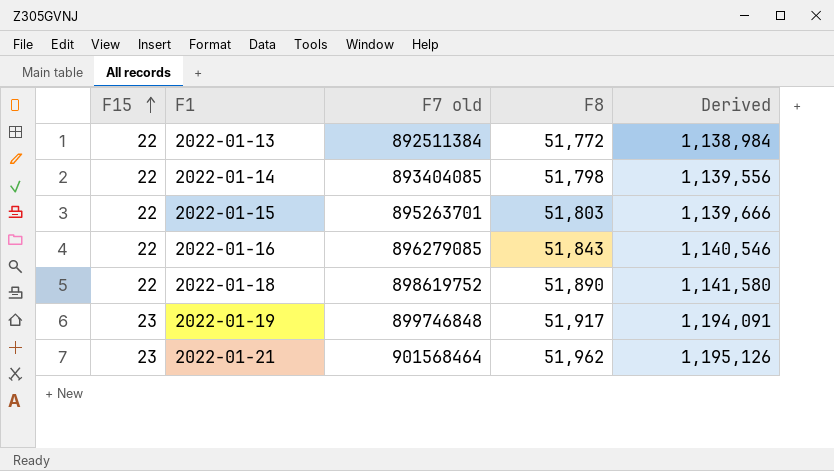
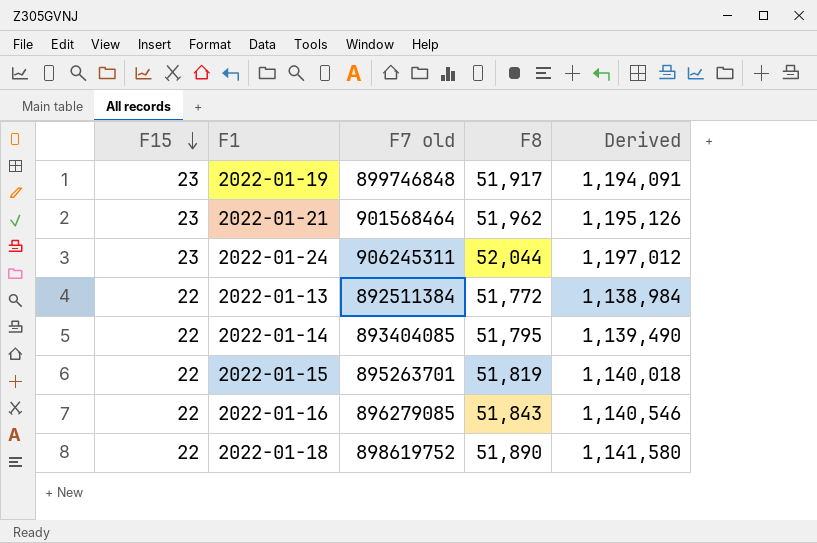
row order: F15 ascending -> F15 descending
row 2022-01-24: none -> 23 | 906245311 | 52,044 | 1,197,012
2022-01-14 | F8: 51,798 -> 51,795
2022-01-14 | Derived: 1,139,556 -> 1,139,490
2022-01-15 | F8: 51,803 -> 51,819
2022-01-15 | Derived: 1,139,666 -> 1,140,018

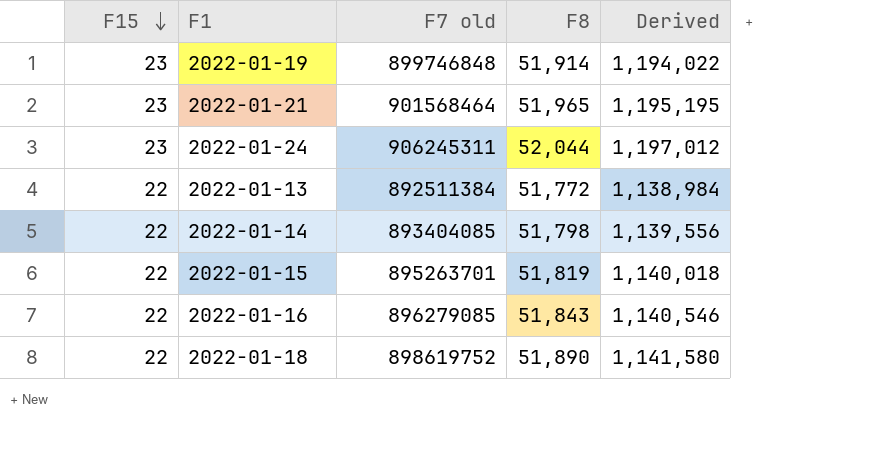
2022-01-19 | F8: 51,917 -> 51,914
2022-01-19 | Derived: 1,194,091 -> 1,194,022
2022-01-21 | F8: 51,962 -> 51,965
2022-01-21 | Derived: 1,195,126 -> 1,195,195
2022-01-14 | F8: 51,795 -> 51,798
2022-01-14 | Derived: 1,139,490 -> 1,139,556

